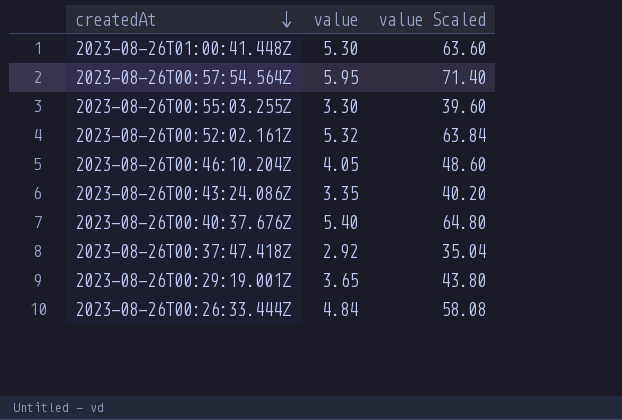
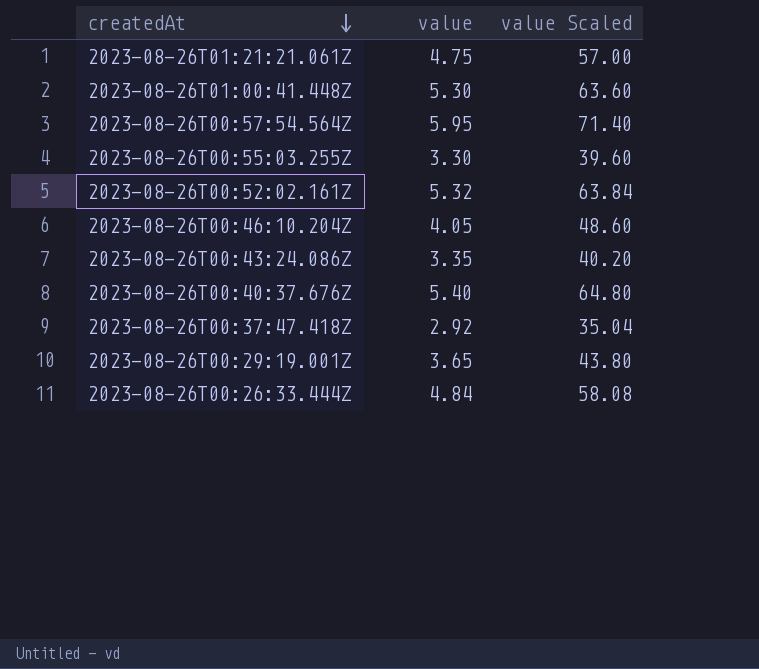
row 2023-08-26T01:21:21.061Z: none -> 4.75 | 57.00

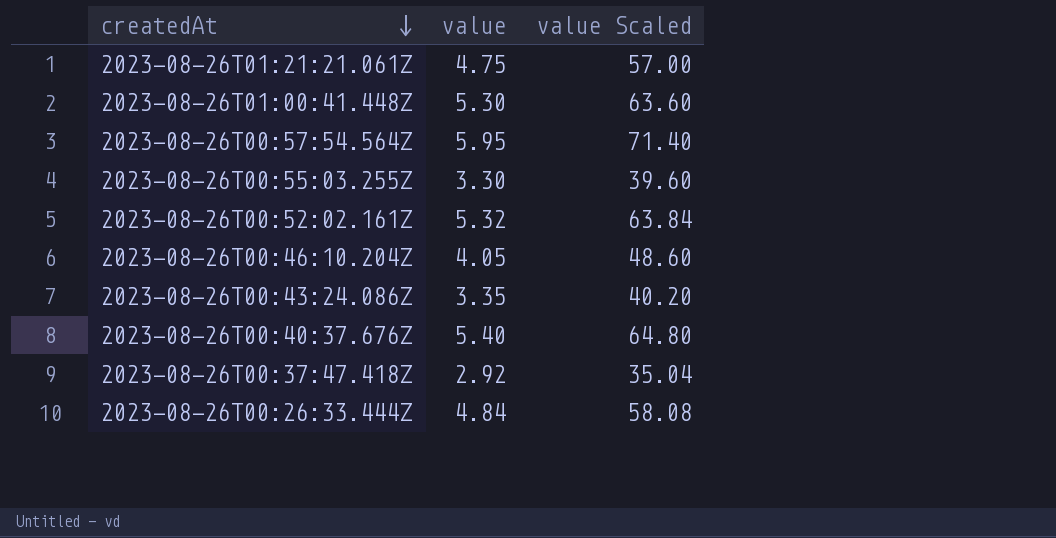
row 2023-08-26T00:29:19.001Z: 3.65 | 43.80 -> none

